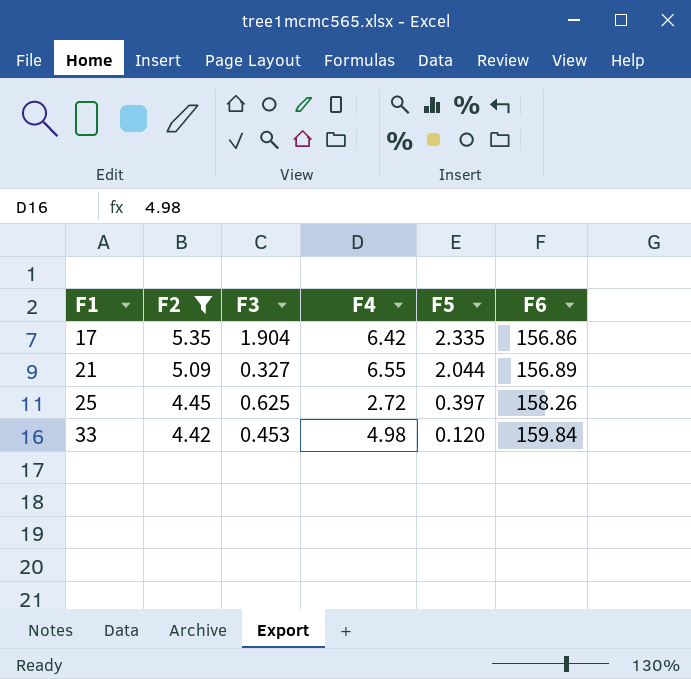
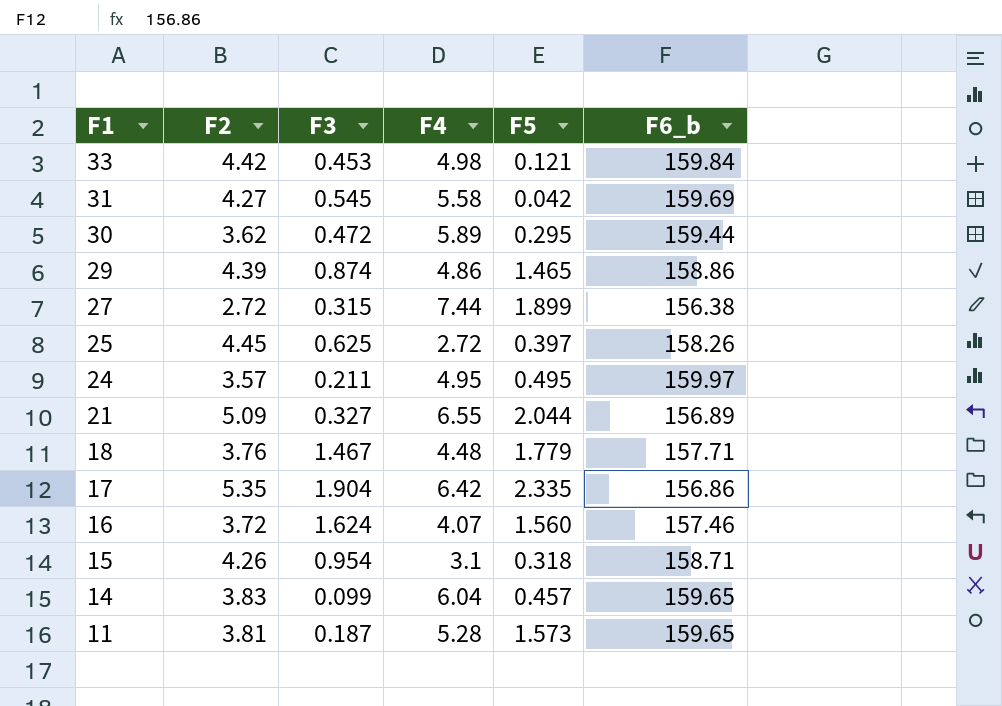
filter: F2 >= 4.42 -> none
row order: F1 ascending -> F1 descending
column name: F6 -> F6_b
33 | F5: 0.120 -> 0.121

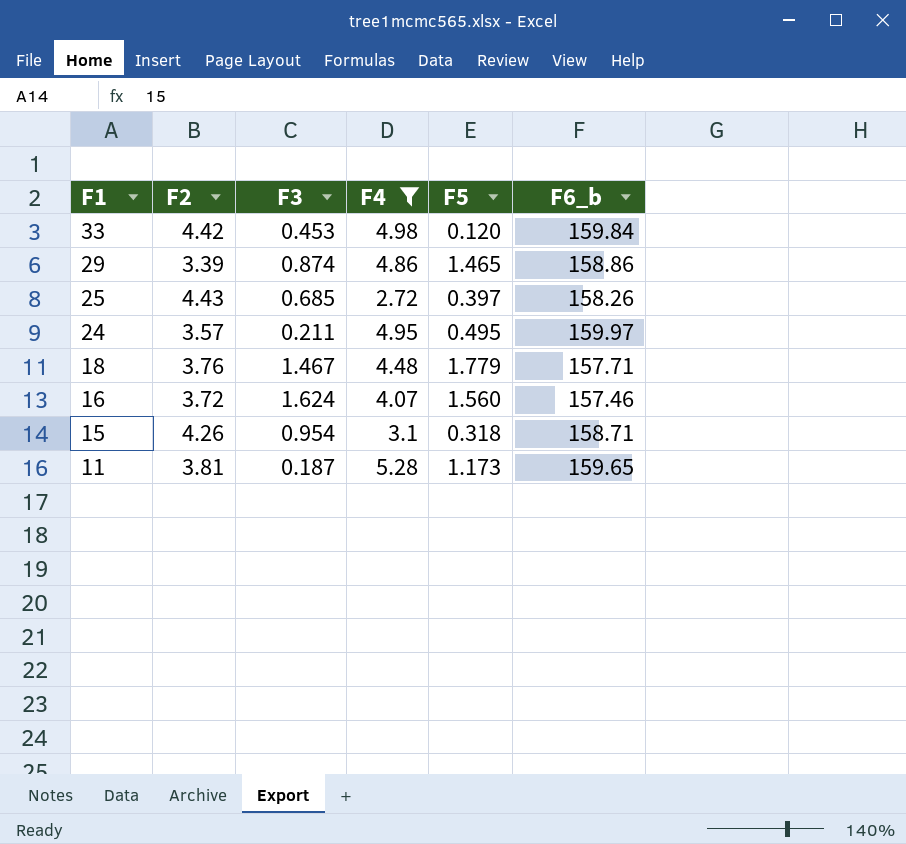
filter: none -> F4 <= 5.28
33 | F5: 0.121 -> 0.120
29 | F2: 4.39 -> 3.39
25 | F2: 4.45 -> 4.43
25 | F3: 0.625 -> 0.685
11 | F5: 1.573 -> 1.173

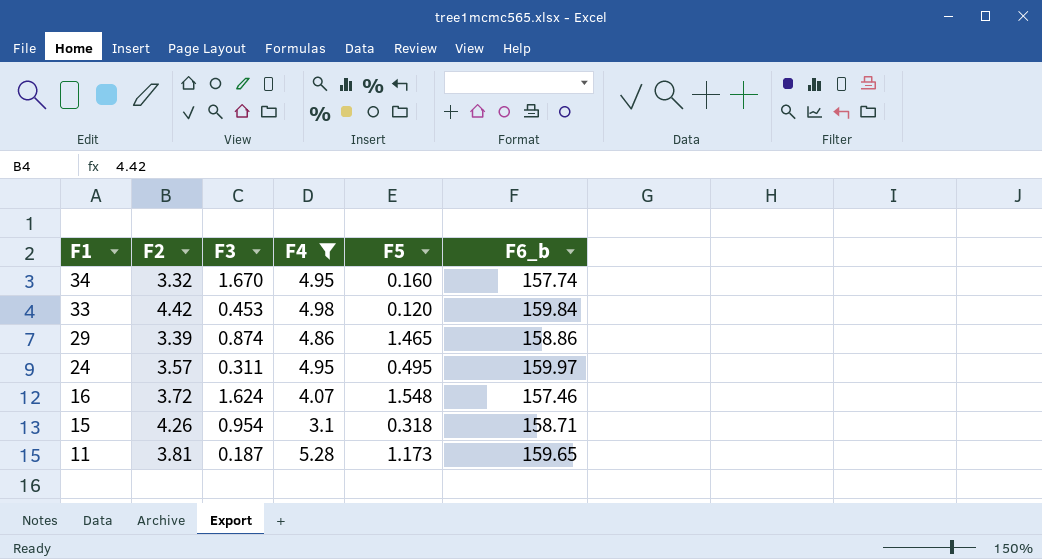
row 25: 4.43 | 0.685 | 2.72 | 0.397 | 158.26 -> none
row 18: 3.76 | 1.467 | 4.48 | 1.779 | 157.71 -> none
row 34: none -> 3.32 | 1.670 | 4.95 | 0.160 | 157.74
24 | F3: 0.211 -> 0.311
16 | F5: 1.560 -> 1.548

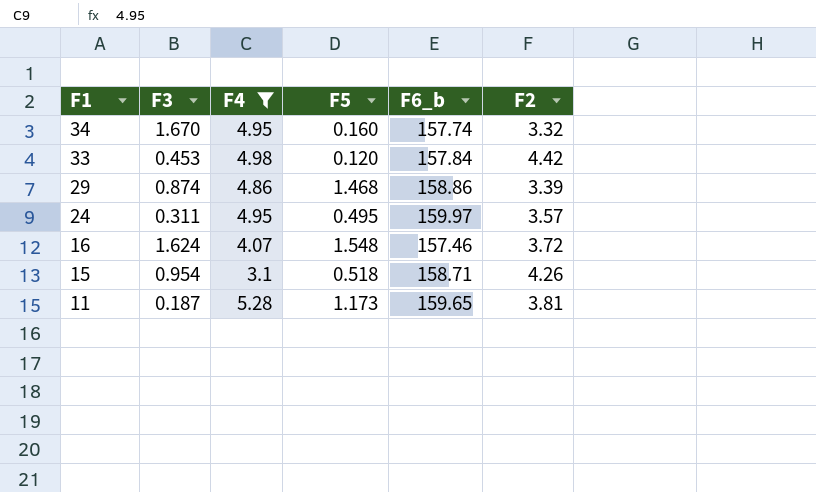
column F2 | position: 2 -> 6
33 | F6_b: 159.84 -> 157.84
29 | F5: 1.465 -> 1.468
15 | F5: 0.318 -> 0.518

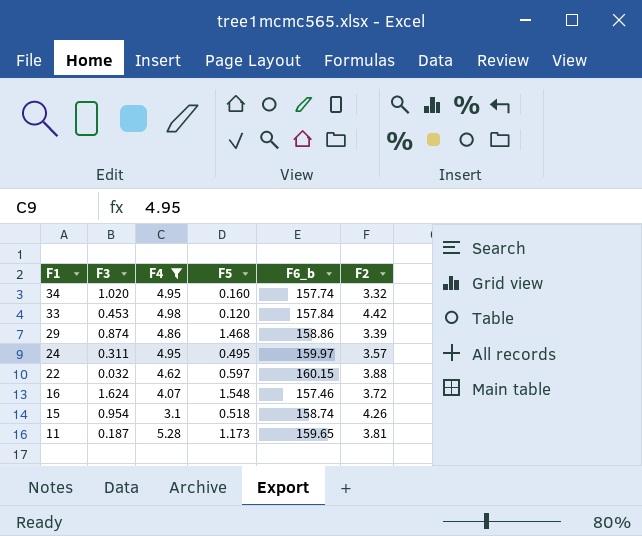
34 | F3: 1.670 -> 1.020
row 22: none -> 0.032 | 4.62 | 0.597 | 160.15 | 3.88
15 | F6_b: 158.71 -> 158.74

